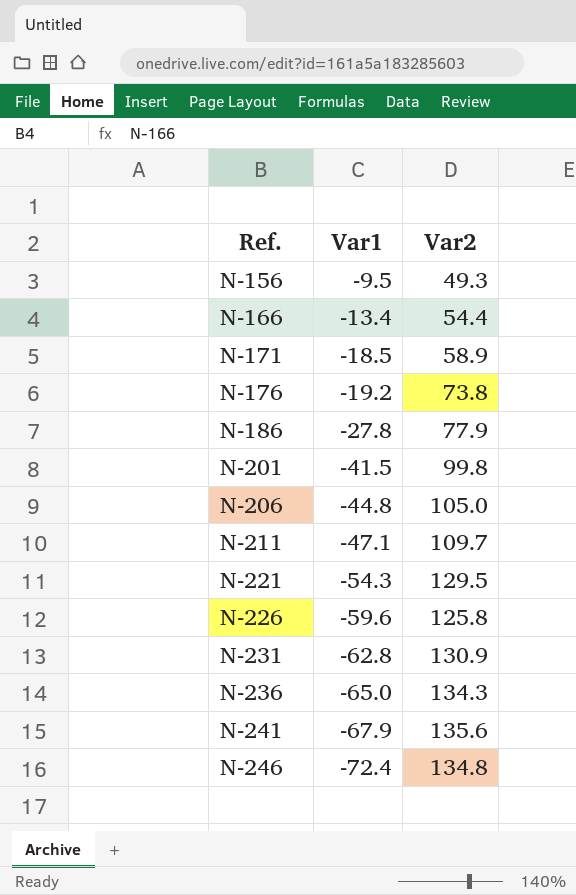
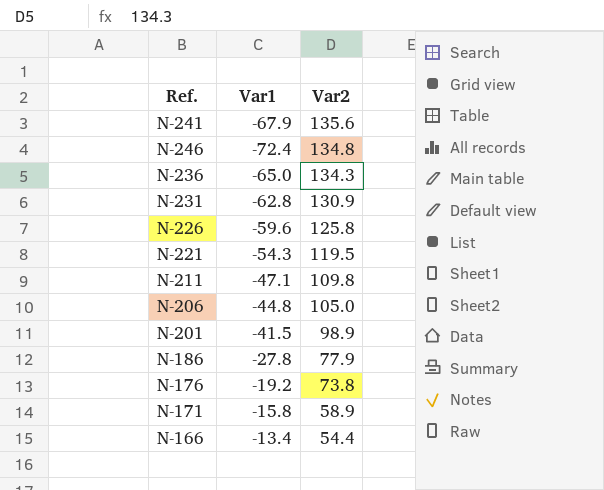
row order: Ref. ascending -> Var2 descending
row N-156: -9.5 | 49.3 -> none
N-221 | Var2: 129.5 -> 119.5
N-211 | Var2: 109.7 -> 109.8
N-201 | Var2: 99.8 -> 98.9
N-171 | Var1: -18.5 -> -15.8

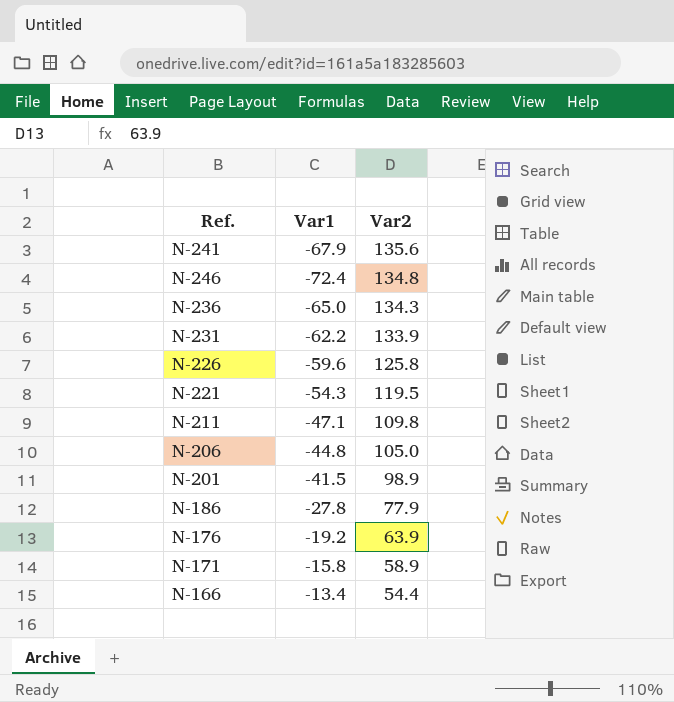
N-231 | Var1: -62.8 -> -62.2
N-231 | Var2: 130.9 -> 133.9
N-176 | Var2: 73.8 -> 63.9

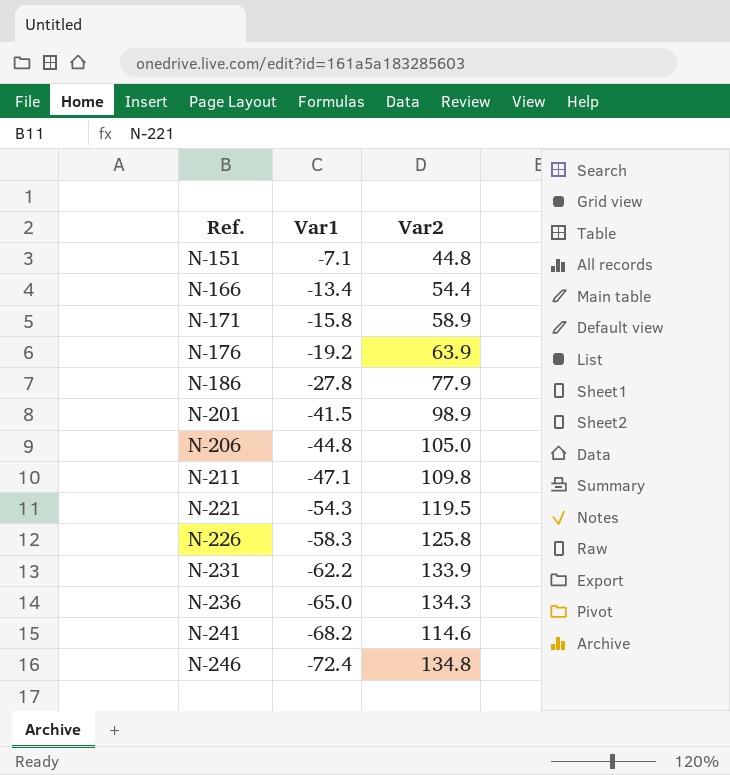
row order: Var2 descending -> Ref. ascending
row N-151: none -> -7.1 | 44.8
N-226 | Var1: -59.6 -> -58.3
N-241 | Var1: -67.9 -> -68.2
N-241 | Var2: 135.6 -> 114.6

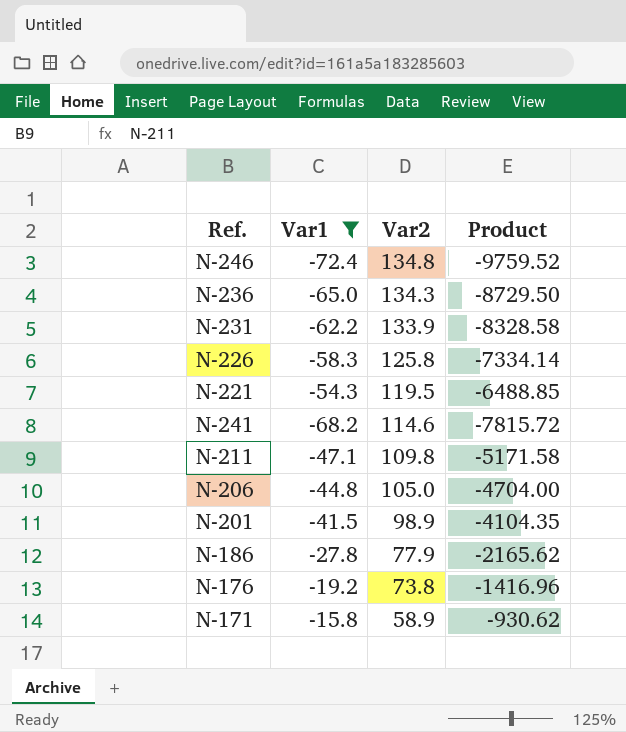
filter: none -> Var1 <= -15.8
row order: Ref. ascending -> Var2 descending
column Product | formula: none -> [Var1] * [Var2]
N-176 | Var2: 63.9 -> 73.8

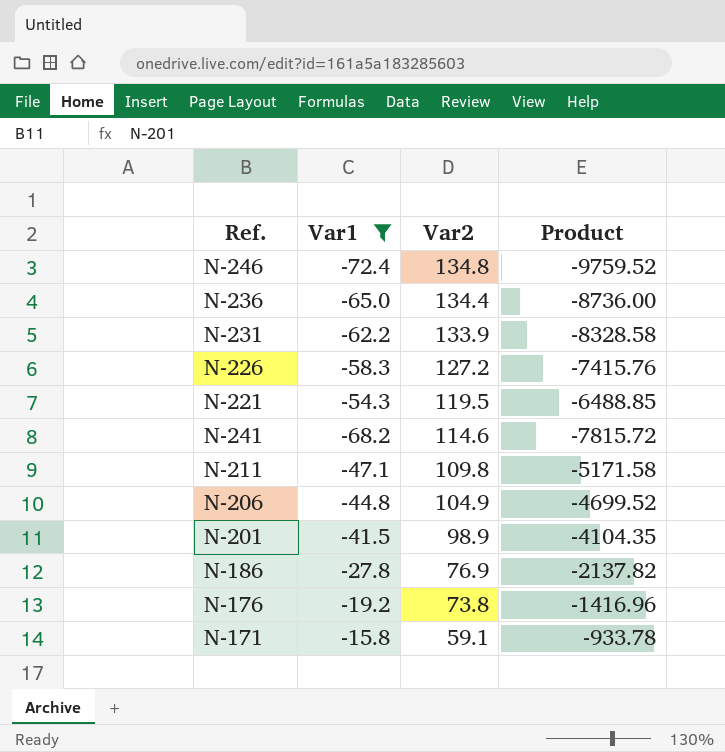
N-236 | Var2: 134.3 -> 134.4
N-236 | Product: -8729.50 -> -8736.00
N-226 | Var2: 125.8 -> 127.2
N-226 | Product: -7334.14 -> -7415.76
N-206 | Var2: 105.0 -> 104.9
N-206 | Product: -4704.00 -> -4699.52
N-186 | Var2: 77.9 -> 76.9
N-186 | Product: -2165.62 -> -2137.82
N-171 | Var2: 58.9 -> 59.1
N-171 | Product: -930.62 -> -933.78

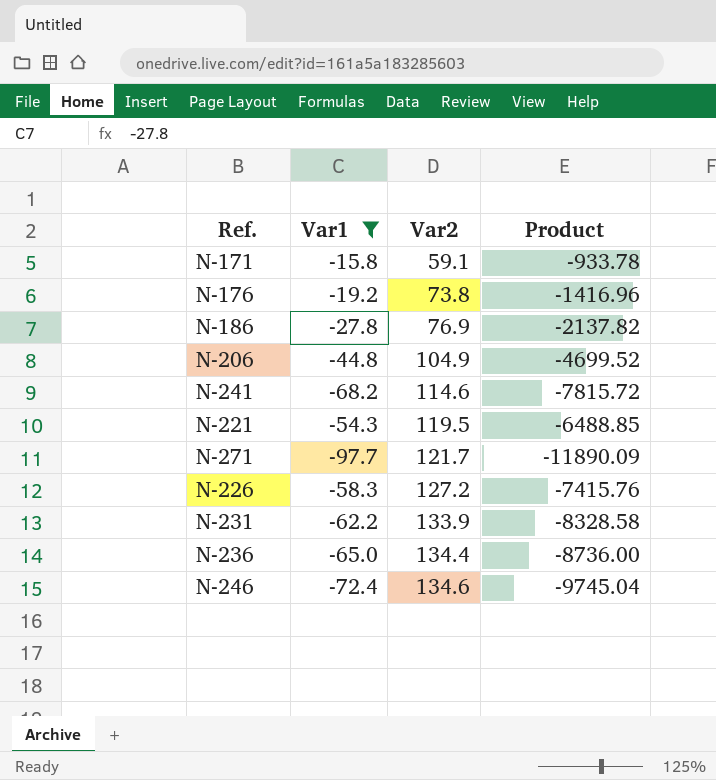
row order: Var2 descending -> Var2 ascending
row N-211: -47.1 | 109.8 | -5171.58 -> none
row N-201: -41.5 | 98.9 | -4104.35 -> none
row N-271: none -> -97.7 | 121.7 | -11890.09
N-246 | Var2: 134.8 -> 134.6
N-246 | Product: -9759.52 -> -9745.04

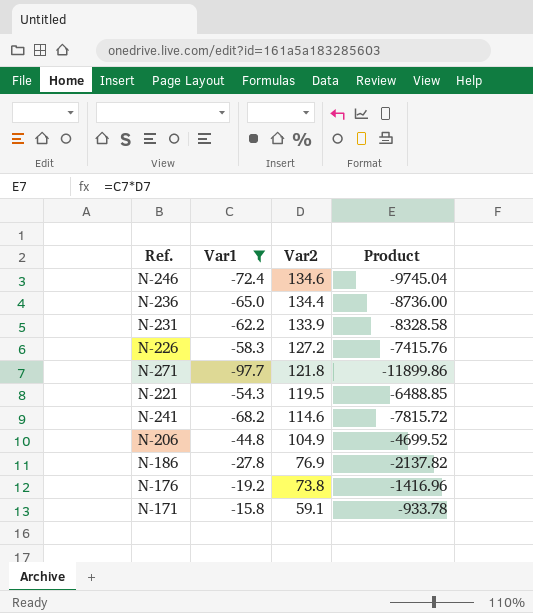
row order: Var2 ascending -> Var2 descending
N-271 | Var2: 121.7 -> 121.8
N-271 | Product: -11890.09 -> -11899.86

